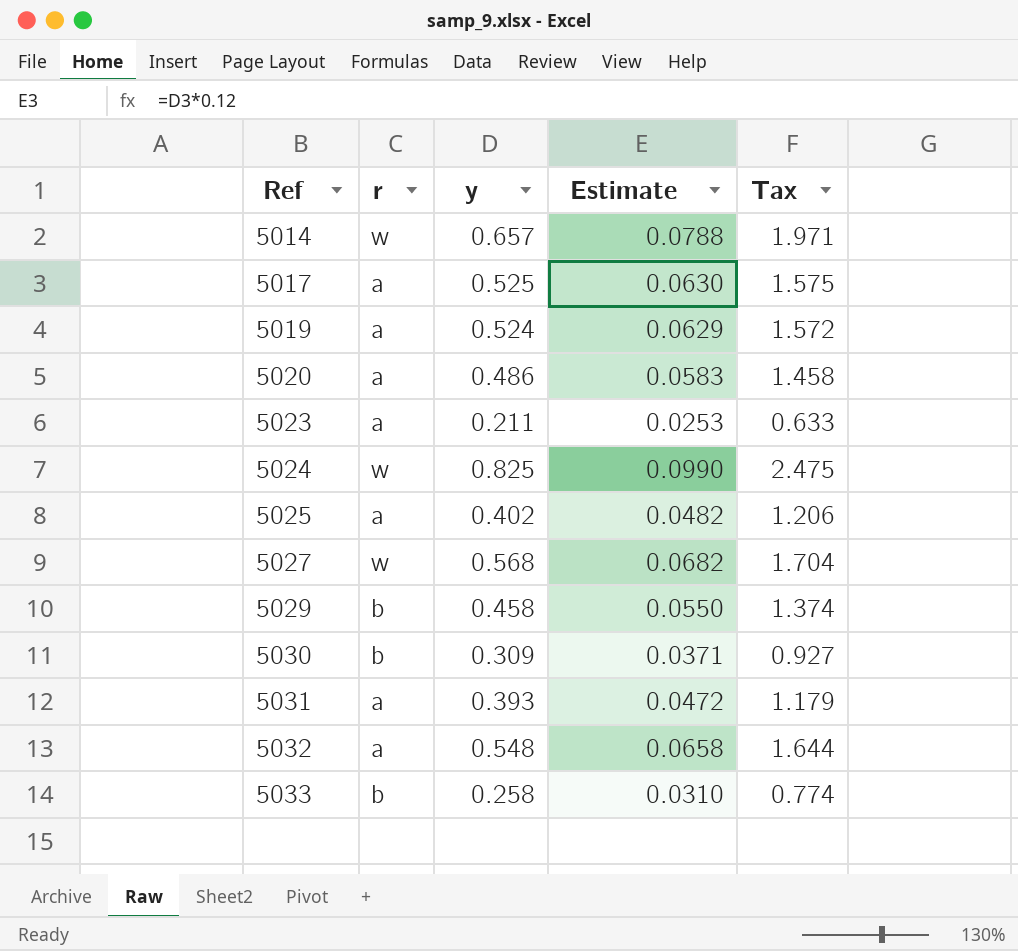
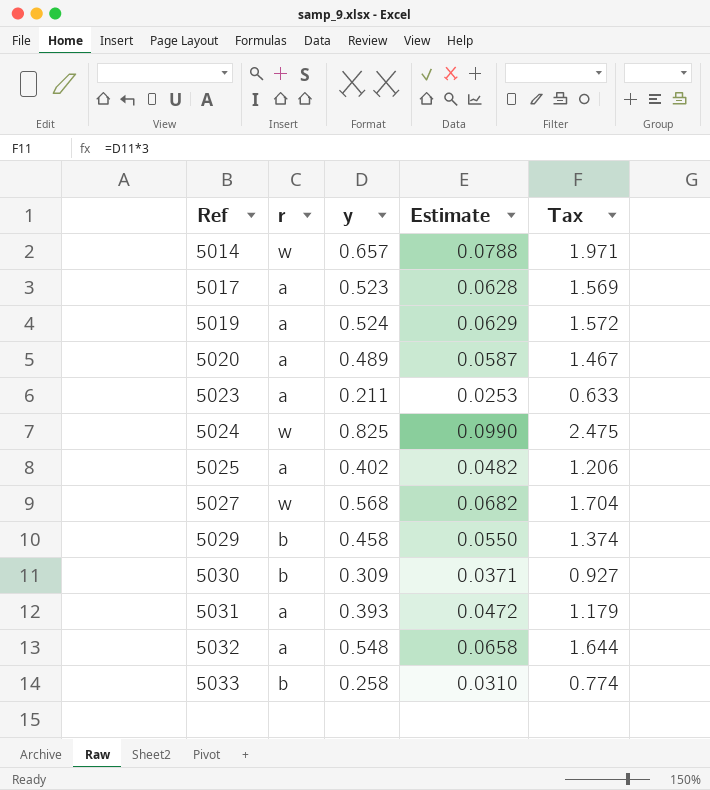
5017 | y: 0.525 -> 0.523
5017 | Estimate: 0.0630 -> 0.0628
5017 | Tax: 1.575 -> 1.569
5020 | y: 0.486 -> 0.489
5020 | Estimate: 0.0583 -> 0.0587
5020 | Tax: 1.458 -> 1.467

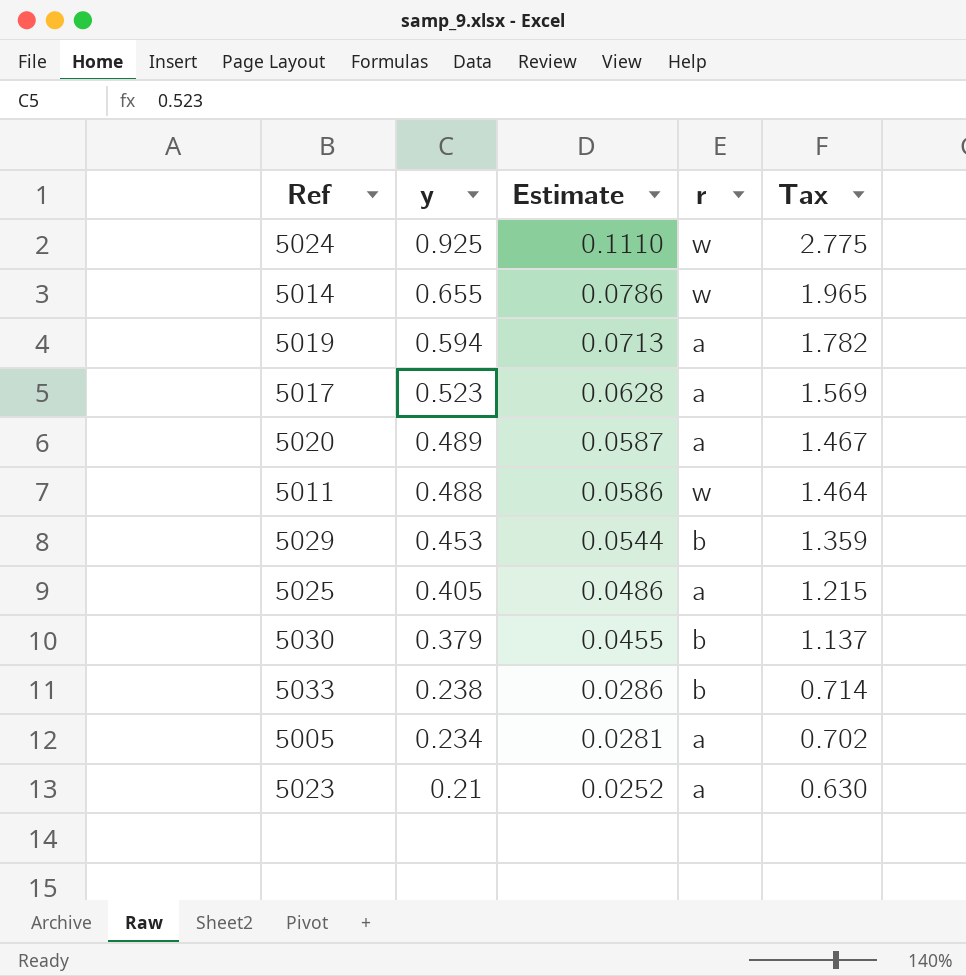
row order: Ref ascending -> y descending
column r | position: 2 -> 4
row 5027: w | 0.568 | 0.0682 | 1.704 -> none
row 5031: a | 0.393 | 0.0472 | 1.179 -> none
row 5032: a | 0.548 | 0.0658 | 1.644 -> none
5024 | y: 0.825 -> 0.925
5024 | Estimate: 0.0990 -> 0.1110
5024 | Tax: 2.475 -> 2.775
5014 | y: 0.657 -> 0.655
5014 | Estimate: 0.0788 -> 0.0786
5014 | Tax: 1.971 -> 1.965
5019 | y: 0.524 -> 0.594
5019 | Estimate: 0.0629 -> 0.0713
5019 | Tax: 1.572 -> 1.782
row 5011: none -> 0.488 | 0.0586 | w | 1.464
5029 | y: 0.458 -> 0.453
5029 | Estimate: 0.0550 -> 0.0544
5029 | Tax: 1.374 -> 1.359
5025 | y: 0.402 -> 0.405
5025 | Estimate: 0.0482 -> 0.0486
5025 | Tax: 1.206 -> 1.215
5030 | y: 0.309 -> 0.379
5030 | Estimate: 0.0371 -> 0.0455
5030 | Tax: 0.927 -> 1.137
5033 | y: 0.258 -> 0.238
5033 | Estimate: 0.0310 -> 0.0286
5033 | Tax: 0.774 -> 0.714
row 5005: none -> 0.234 | 0.0281 | a | 0.702
5023 | y: 0.211 -> 0.21
5023 | Estimate: 0.0253 -> 0.0252
5023 | Tax: 0.633 -> 0.630

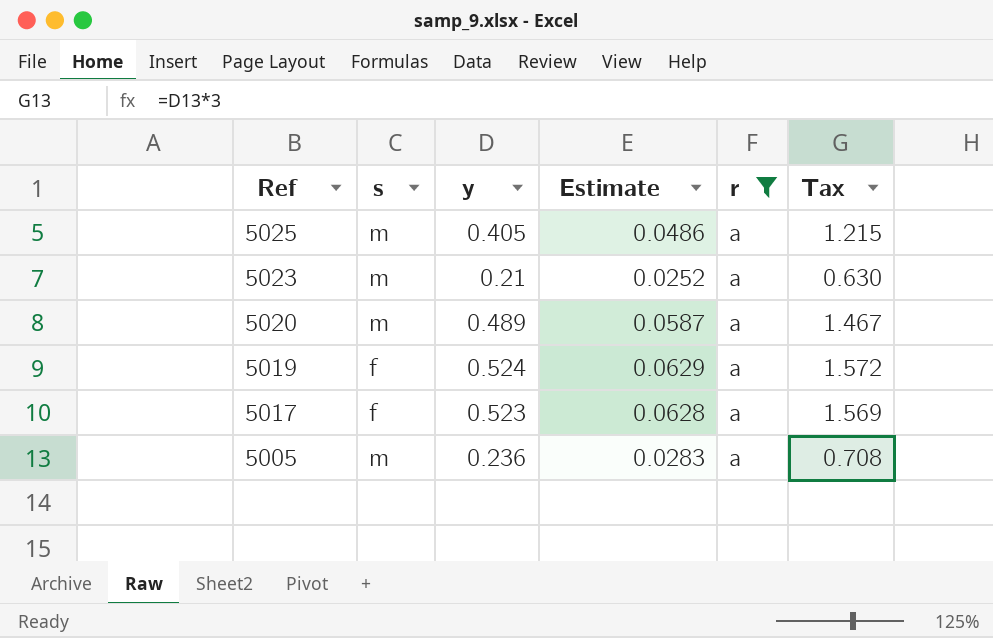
filter: none -> r = a
row order: y descending -> Ref descending
column s | position: none -> 2
5019 | y: 0.594 -> 0.524
5019 | Estimate: 0.0713 -> 0.0629
5019 | Tax: 1.782 -> 1.572
5005 | y: 0.234 -> 0.236
5005 | Estimate: 0.0281 -> 0.0283
5005 | Tax: 0.702 -> 0.708

